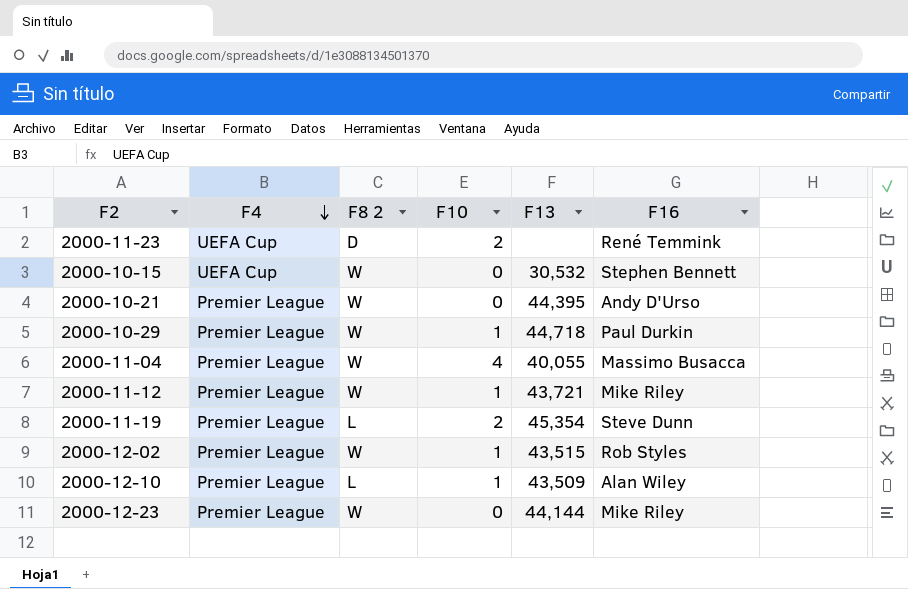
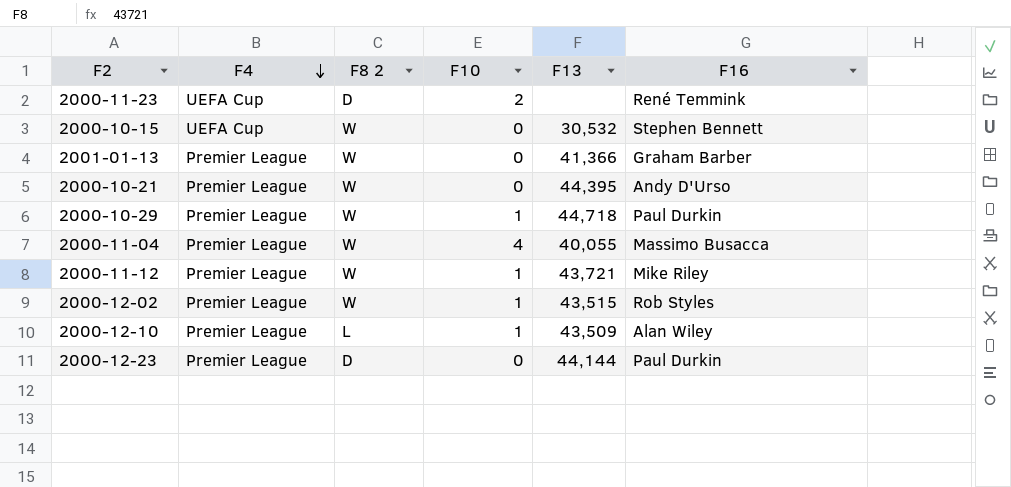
row 2000-11-19: Premier League | L | 2 | 45,354 | Steve Dunn -> none
row 2001-01-13: none -> Premier League | W | 0 | 41,366 | Graham Barber
2000-12-23 | F8 2: W -> D
2000-12-23 | F16: Mike Riley -> Paul Durkin

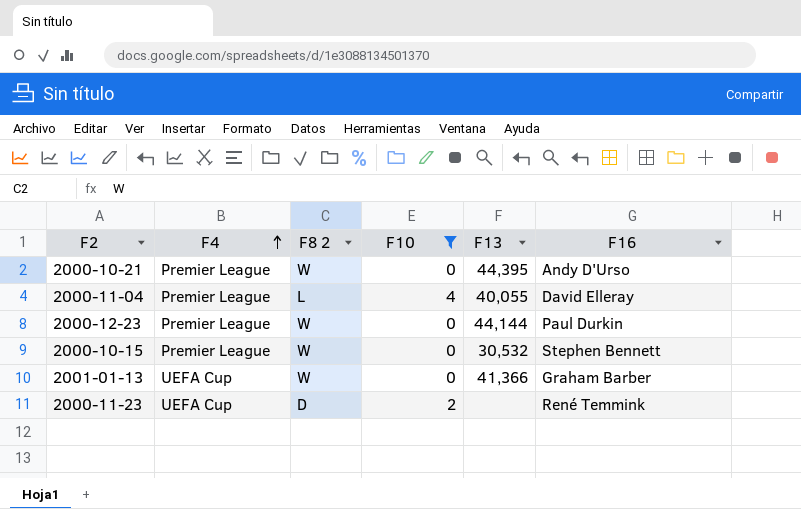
filter: none -> F10 != 1
row order: F4 descending -> F4 ascending
2000-11-04 | F8 2: W -> L
2000-11-04 | F16: Massimo Busacca -> David Elleray
2000-12-23 | F8 2: D -> W
2000-10-15 | F4: UEFA Cup -> Premier League
2001-01-13 | F4: Premier League -> UEFA Cup

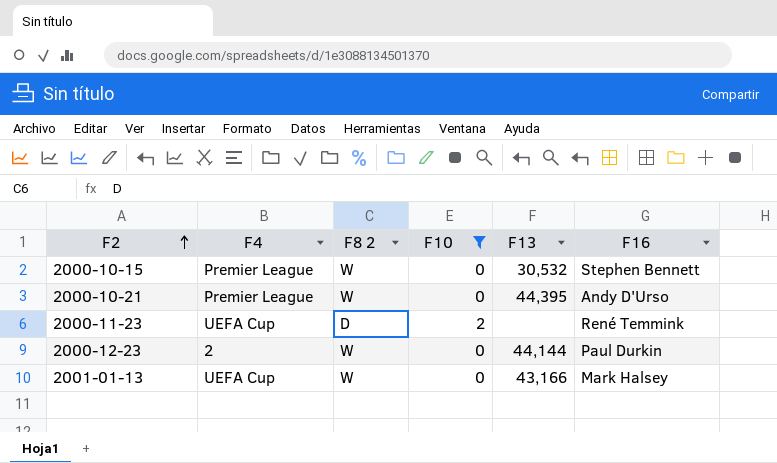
row order: F4 ascending -> F2 ascending
row 2000-11-04: Premier League | L | 4 | 40,055 | David Elleray -> none
2000-12-23 | F4: Premier League -> 2
2001-01-13 | F13: 41,366 -> 43,166
2001-01-13 | F16: Graham Barber -> Mark Halsey

